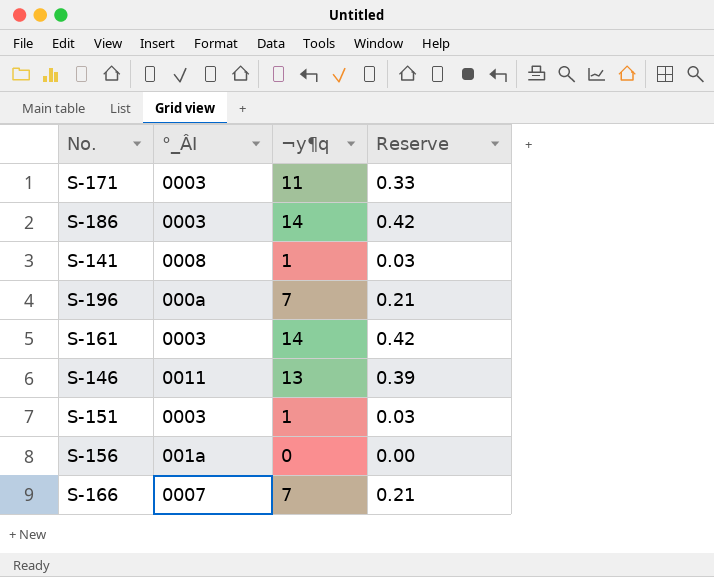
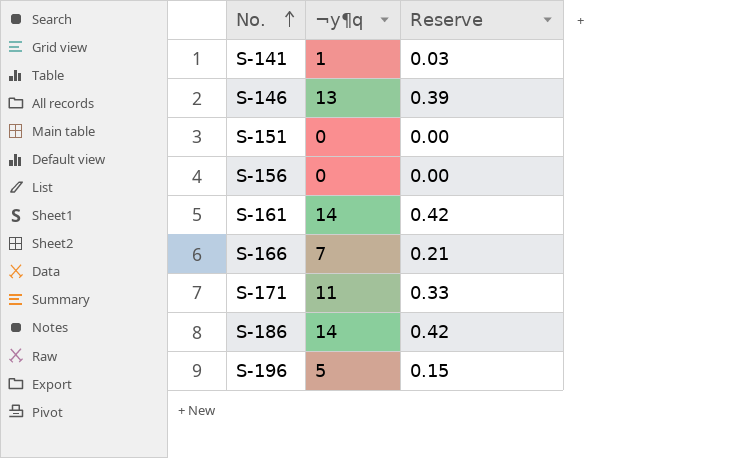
row order: none -> No. ascending
column °_ÂI | position: 2 -> none
S-151 | ¬y¶q: 1 -> 0
S-151 | Reserve: 0.03 -> 0.00
S-196 | ¬y¶q: 7 -> 5
S-196 | Reserve: 0.21 -> 0.15

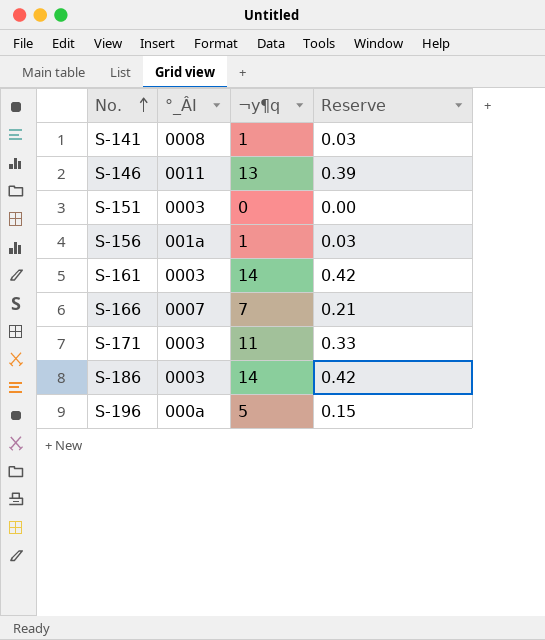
column °_ÂI | position: none -> 2
S-156 | ¬y¶q: 0 -> 1
S-156 | Reserve: 0.00 -> 0.03

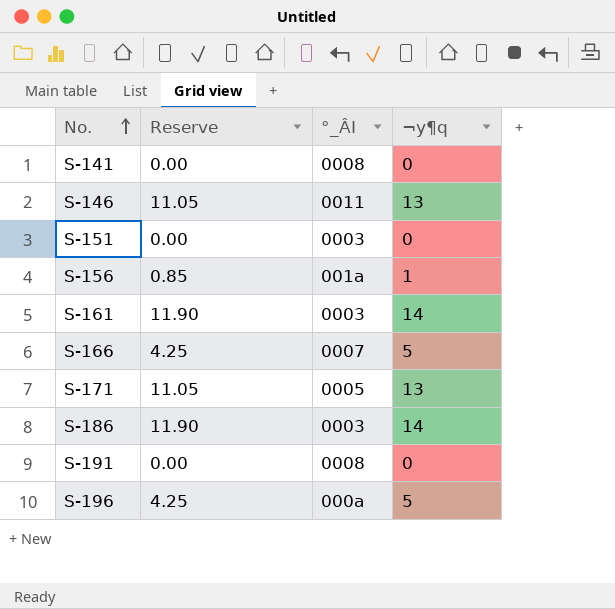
column Reserve | formula: [¬y¶q] * 0.03 -> [¬y¶q] * 0.85
column Reserve | position: 4 -> 2
S-141 | ¬y¶q: 1 -> 0
S-166 | ¬y¶q: 7 -> 5
S-171 | °_ÂI: 0003 -> 0005
S-171 | ¬y¶q: 11 -> 13
row S-191: none -> 0.00 | 0008 | 0

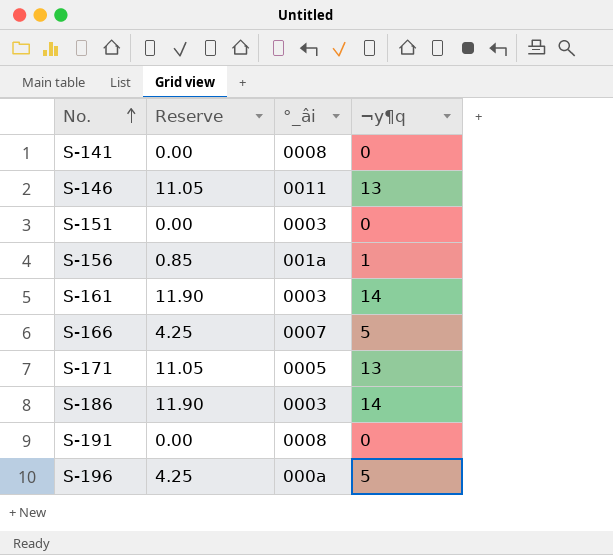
column name: °_ÂI -> °_âi

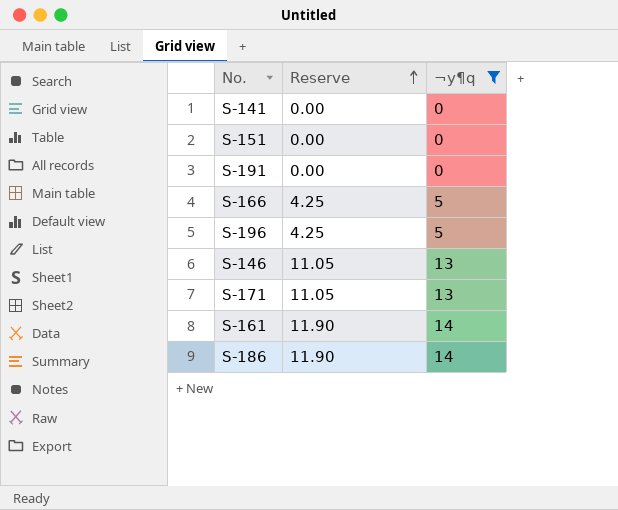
filter: none -> ¬y¶q != 1
row order: No. ascending -> Reserve ascending
column °_âi | position: 3 -> none

